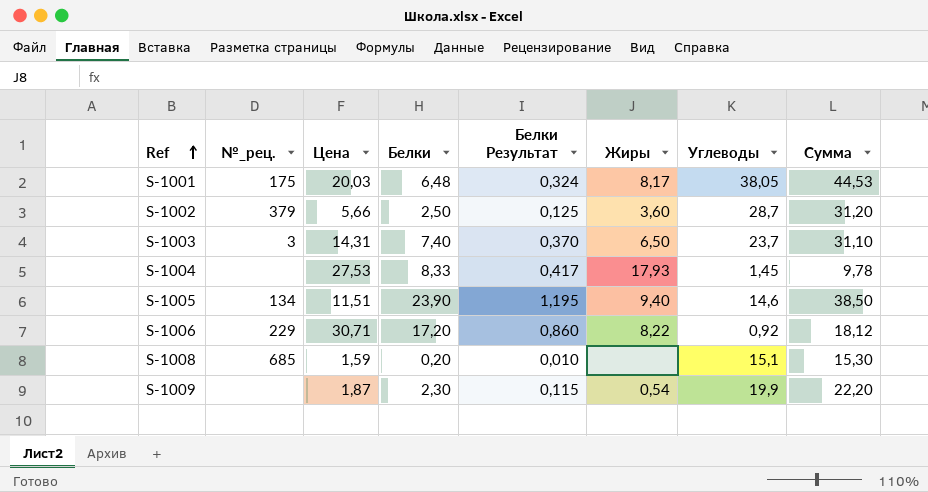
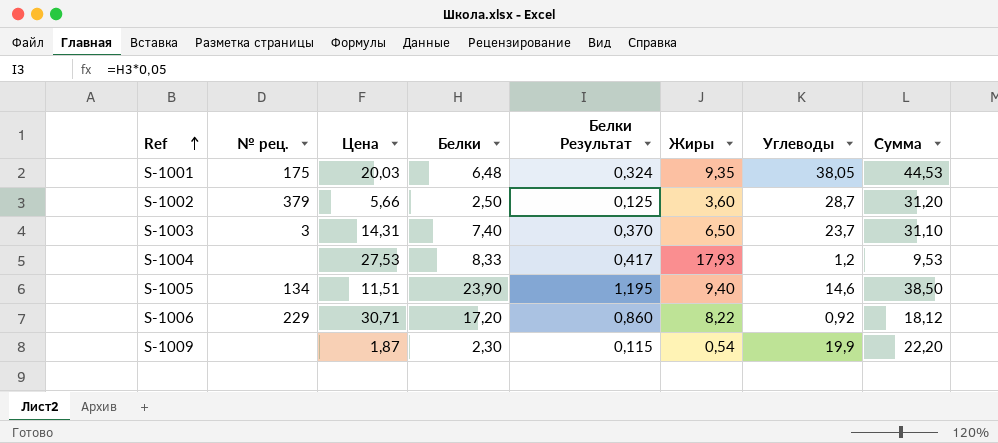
column name: №_рец. -> № рец.
row S-1008: 685 | 1,59 | 0,20 | 0,010 | none | 15,1 | 15,30 -> none
S-1001 | Жиры: 8,17 -> 9,35
S-1004 | Углеводы: 1,45 -> 1,2
S-1004 | Сумма: 9,78 -> 9,53

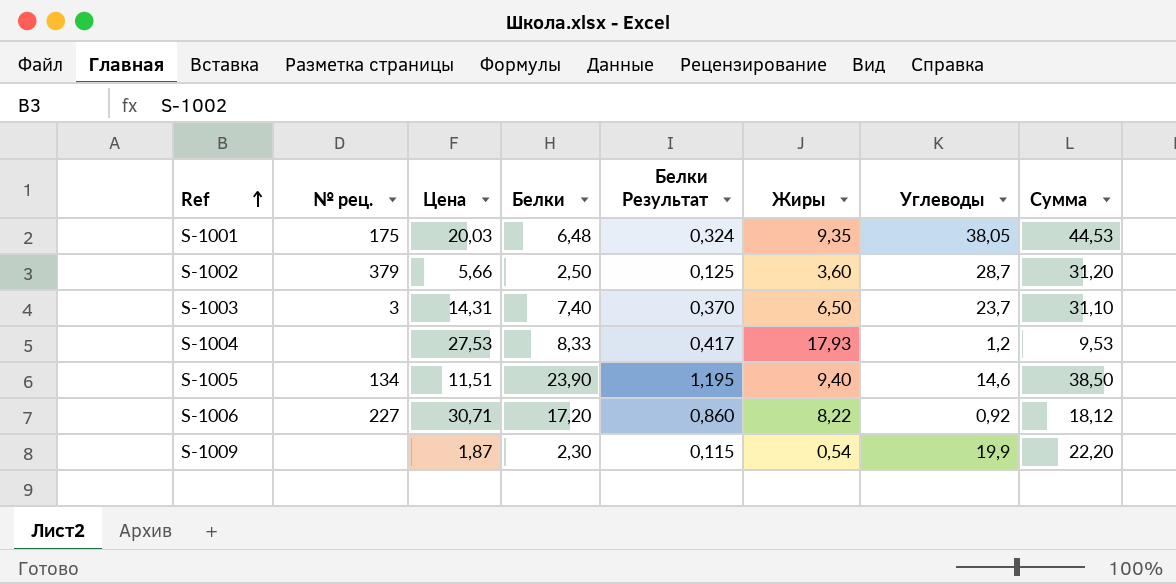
S-1006 | № рец.: 229 -> 227

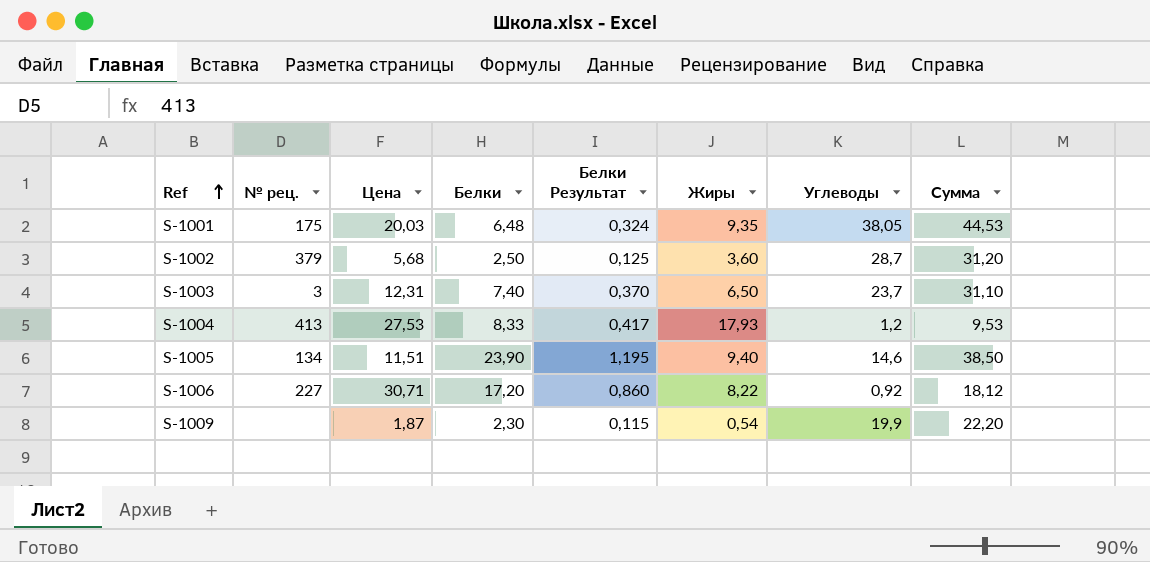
S-1002 | Цена: 5,66 -> 5,68
S-1003 | Цена: 14,31 -> 12,31
S-1004 | № рец.: none -> 413

